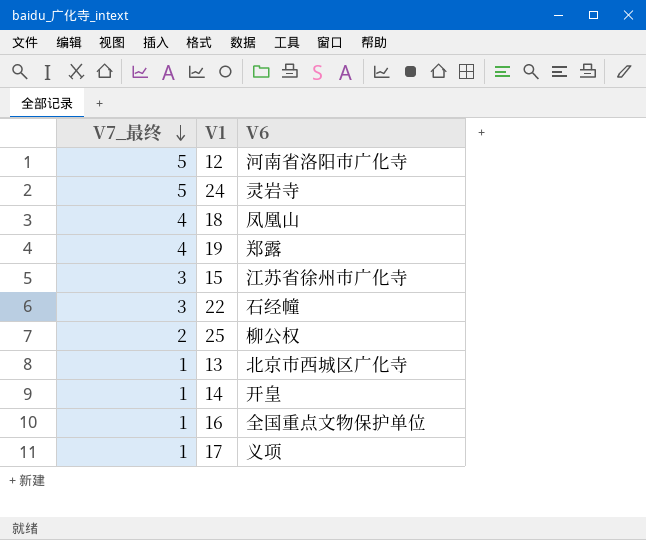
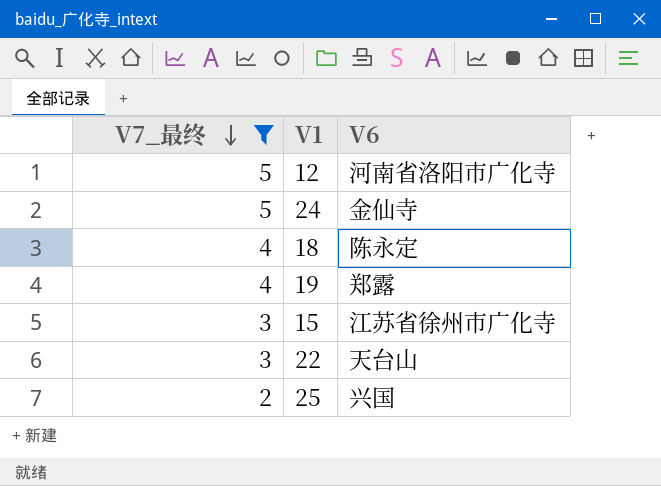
filter: none -> V7_最终 != 1
24 | V6: 灵岩寺 -> 金仙寺
18 | V6: 凤凰山 -> 陈永定
22 | V6: 石经幢 -> 天台山
25 | V6: 柳公权 -> 兴国

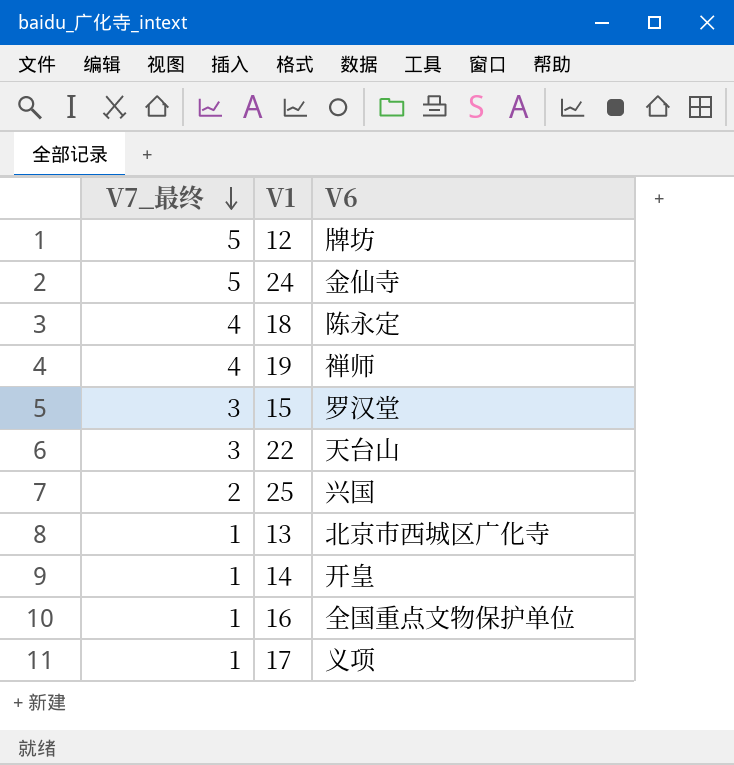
filter: V7_最终 != 1 -> none
12 | V6: 河南省洛阳市广化寺 -> 牌坊
19 | V6: 郑露 -> 禅师
15 | V6: 江苏省徐州市广化寺 -> 罗汉堂

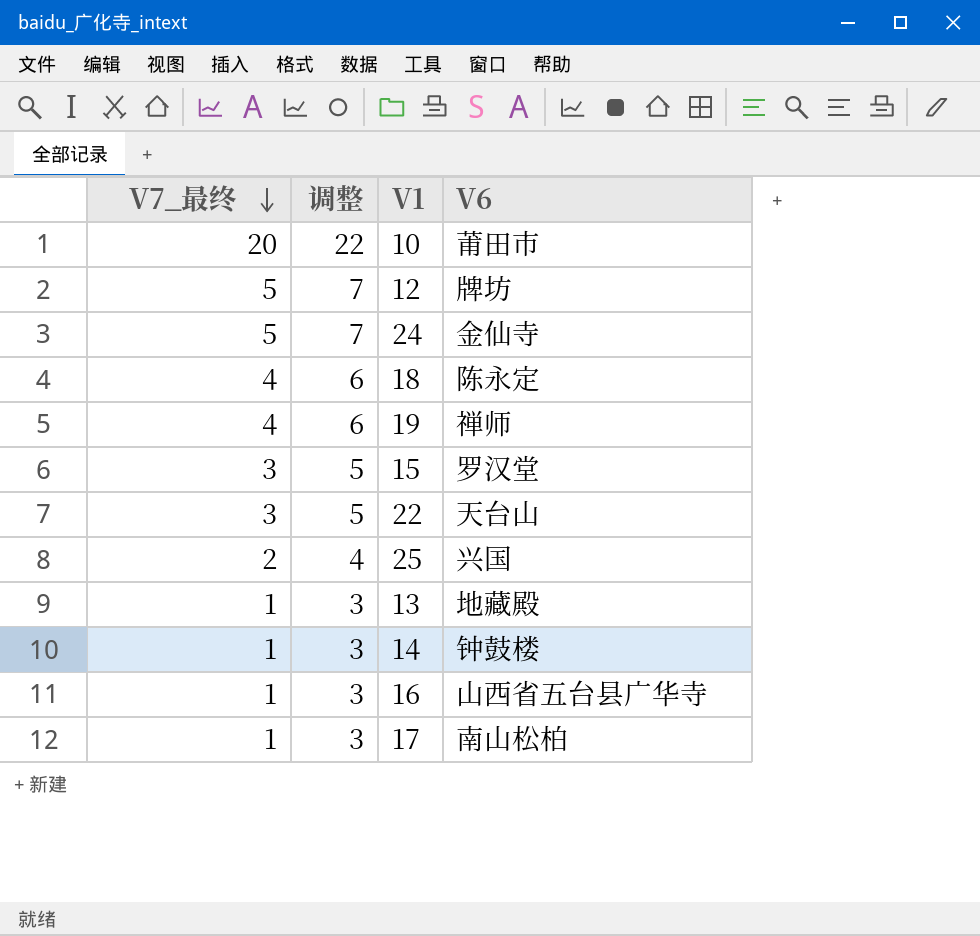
column 调整 | formula: none -> [V7_最终] + 2
row 10: none -> 20 | 22 | 莆田市
13 | V6: 北京市西城区广化寺 -> 地藏殿
14 | V6: 开皇 -> 钟鼓楼
16 | V6: 全国重点文物保护单位 -> 山西省五台县广华寺
17 | V6: 义项 -> 南山松柏

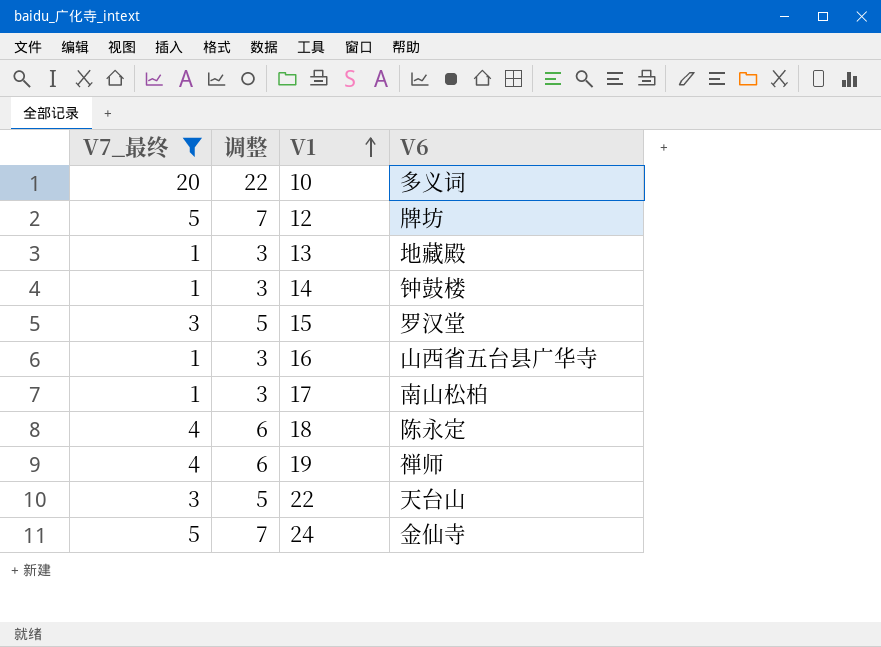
filter: none -> V7_最终 != 2
row order: V7_最终 descending -> V1 ascending
10 | V6: 莆田市 -> 多义词

